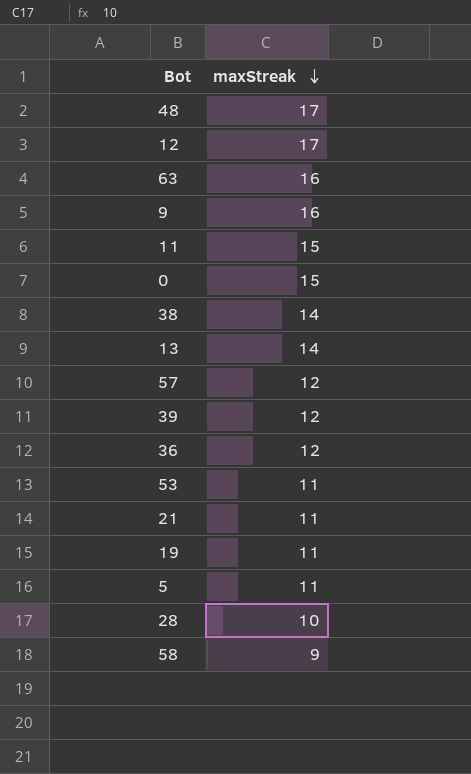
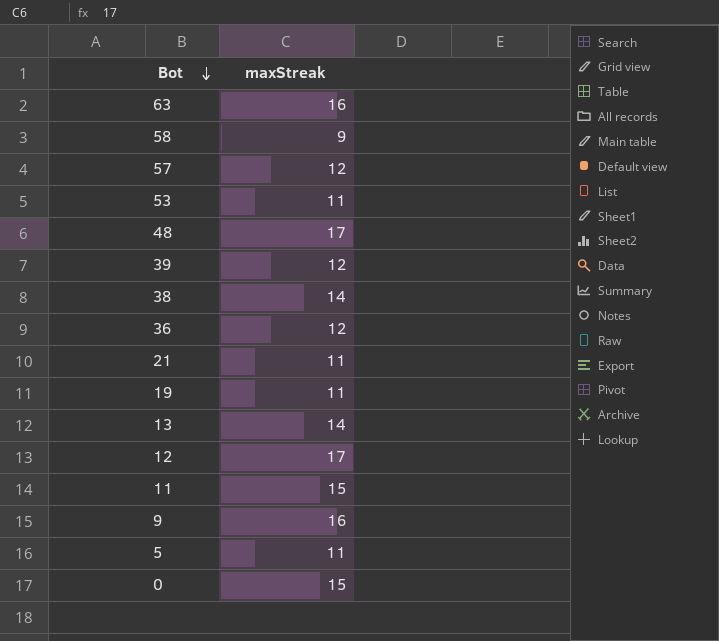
row order: maxStreak descending -> Bot descending
row 28: 10 -> none

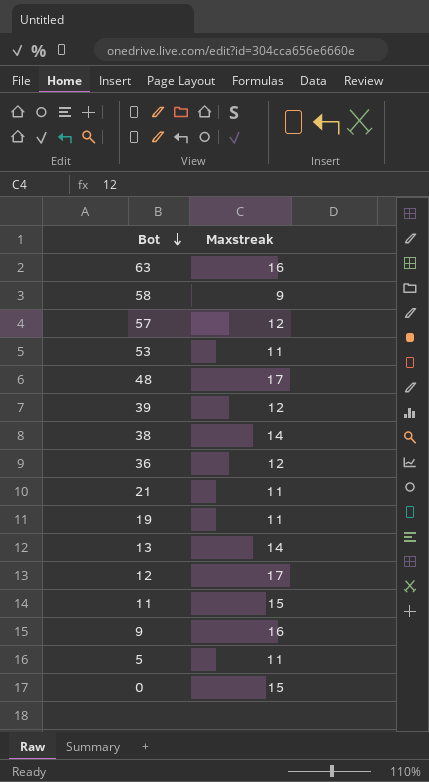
column name: maxStreak -> Maxstreak

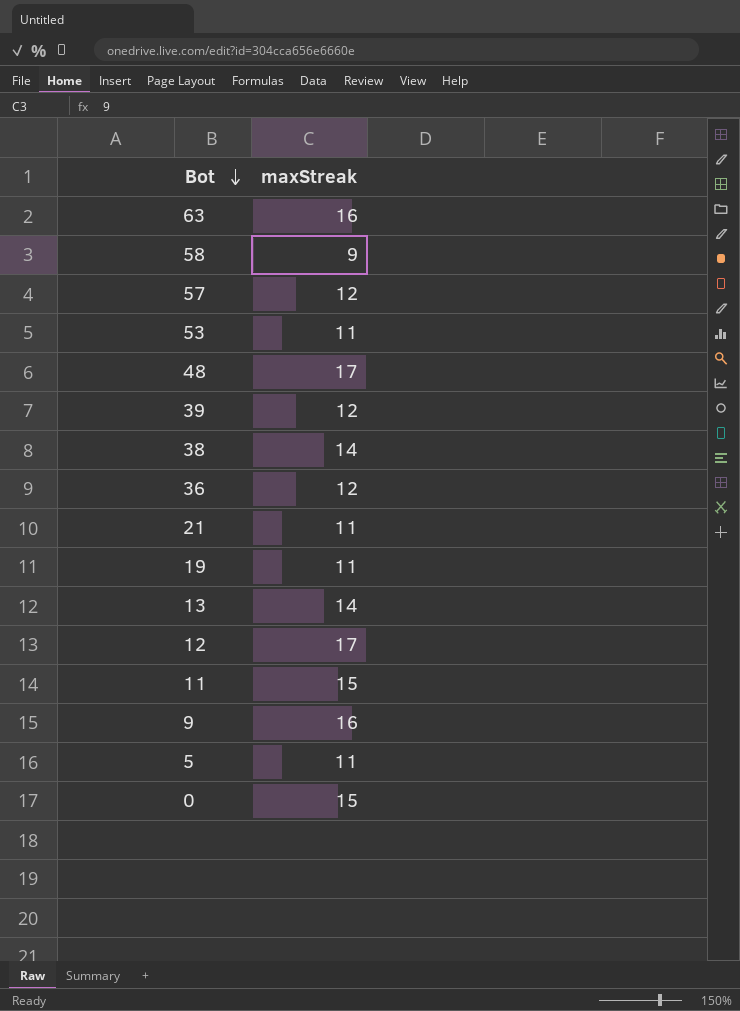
column name: Maxstreak -> maxStreak

